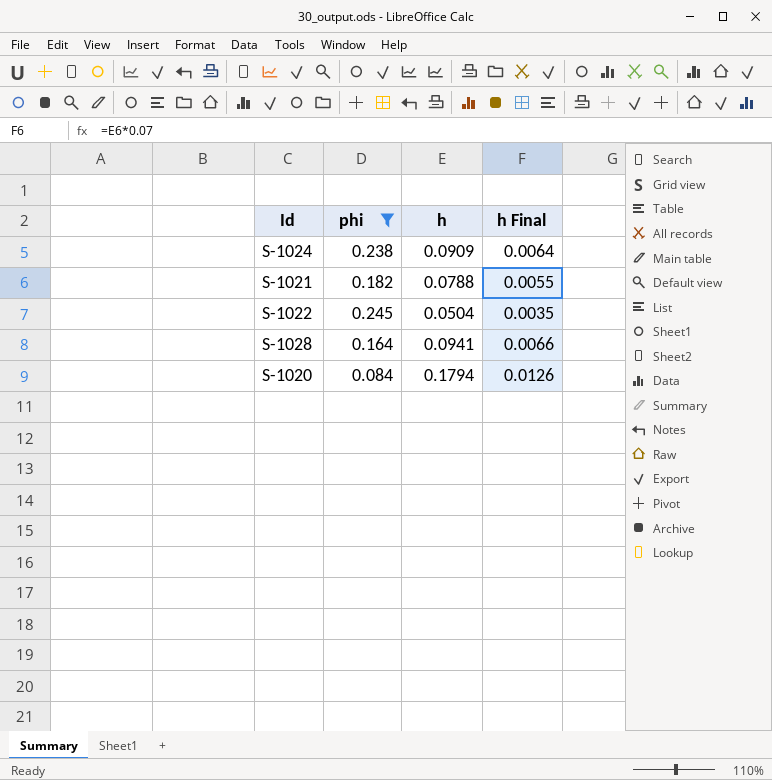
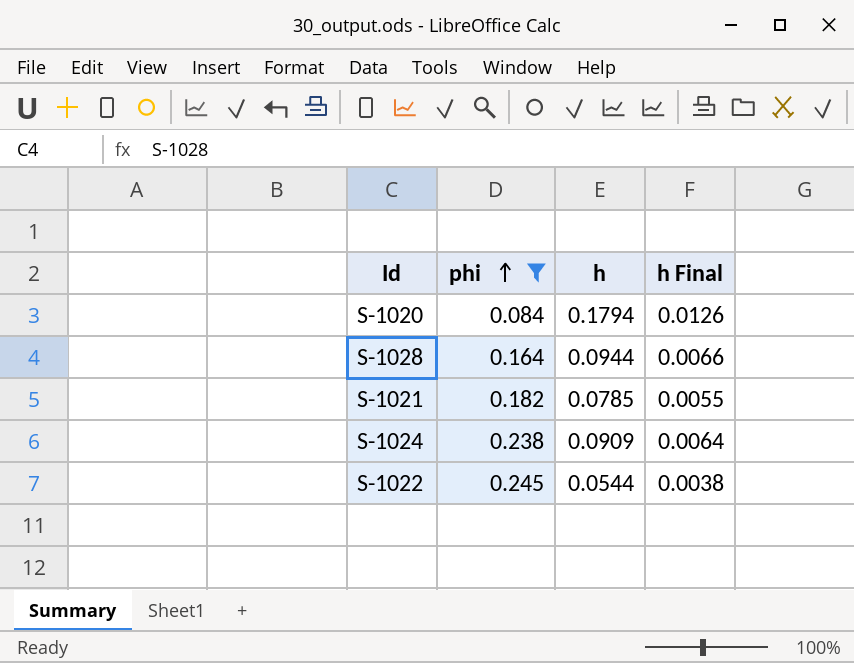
row order: none -> phi ascending
S-1028 | h: 0.0941 -> 0.0944
S-1021 | h: 0.0788 -> 0.0785
S-1022 | h: 0.0504 -> 0.0544
S-1022 | h Final: 0.0035 -> 0.0038

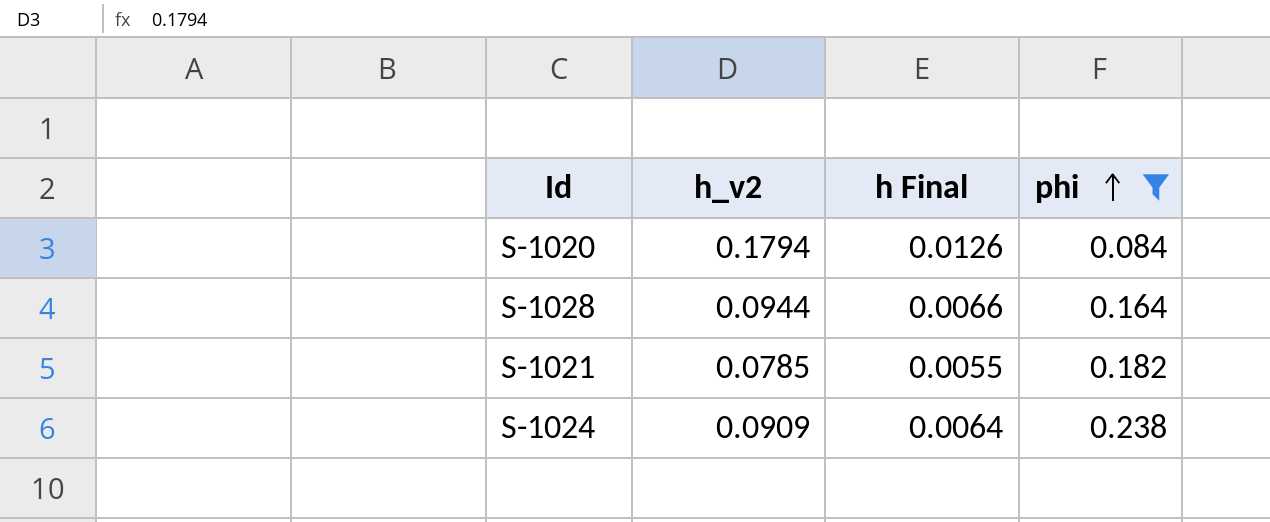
column name: h -> h_v2
column phi | position: 2 -> 4
row S-1022: 0.245 | 0.0544 | 0.0038 -> none

